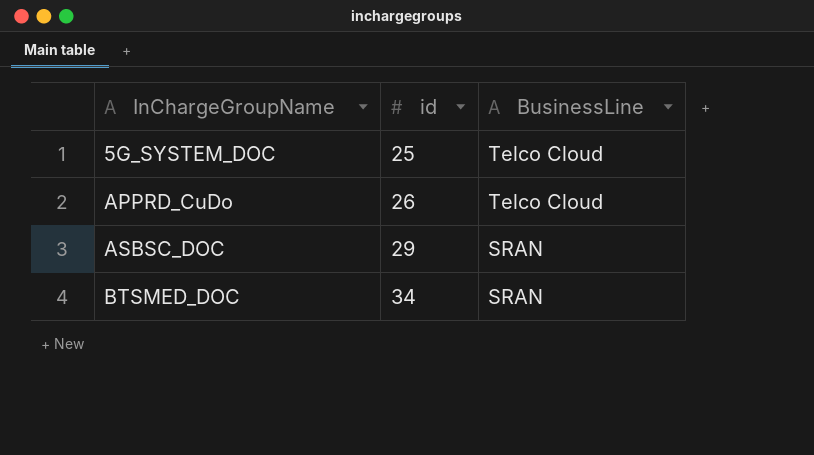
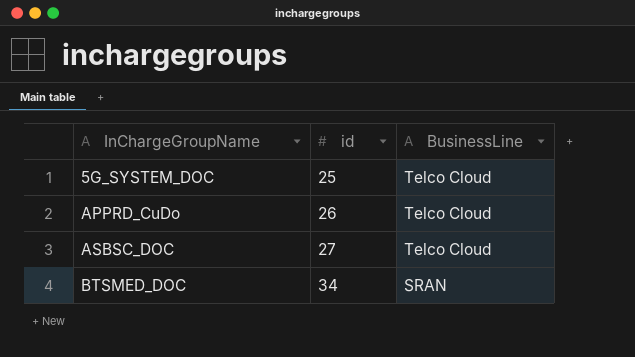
ASBSC_DOC | id: 29 -> 27
ASBSC_DOC | BusinessLine: SRAN -> Telco Cloud

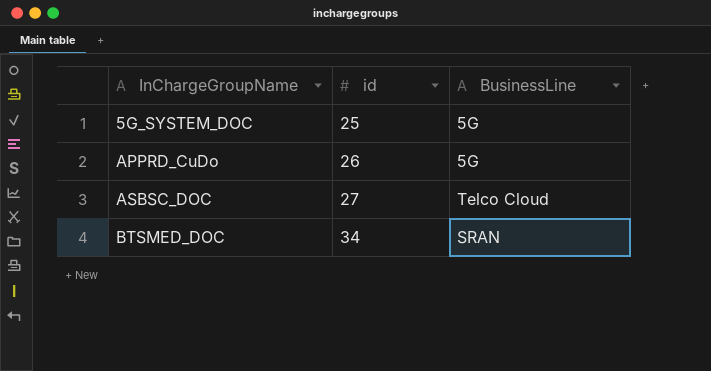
5G_SYSTEM_DOC | BusinessLine: Telco Cloud -> 5G
APPRD_CuDo | BusinessLine: Telco Cloud -> 5G

